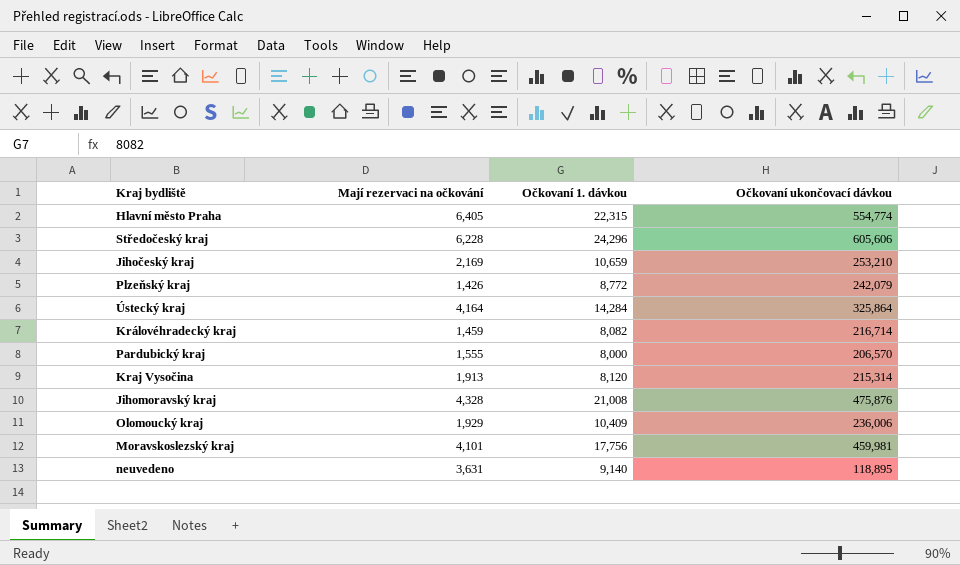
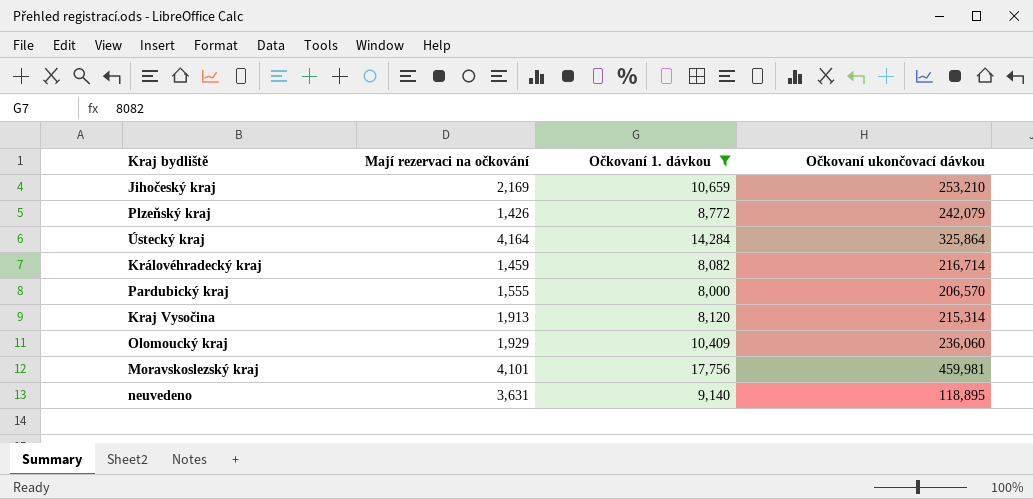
filter: none -> Očkovaní 1. dávkou <= 17,756
Olomoucký kraj | Očkovaní ukončovací dávkou: 236,006 -> 236,060

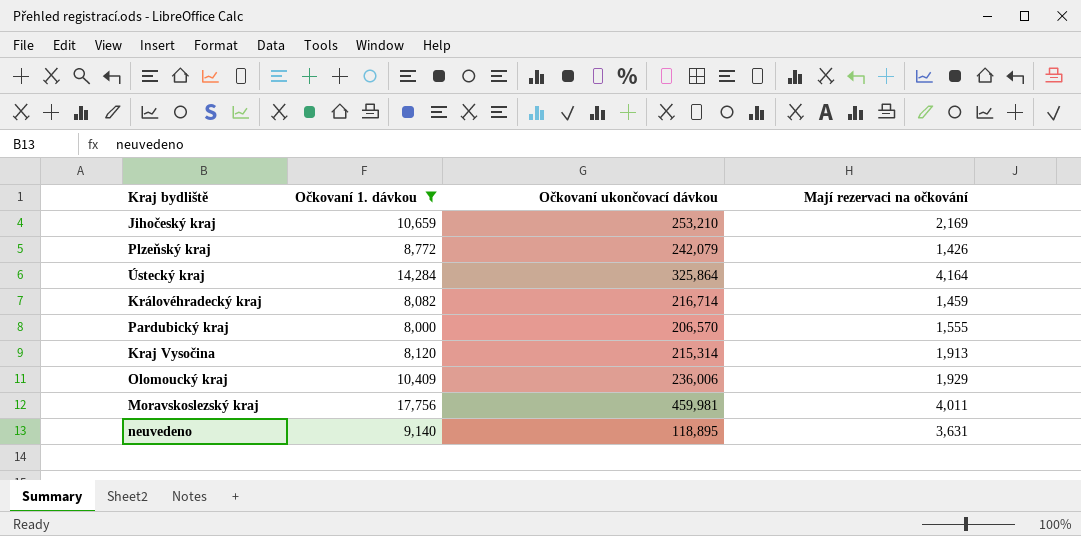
column Mají rezervaci na očkování | position: 2 -> 4
Olomoucký kraj | Očkovaní ukončovací dávkou: 236,060 -> 236,006
Moravskoslezský kraj | Mají rezervaci na očkování: 4,101 -> 4,011

